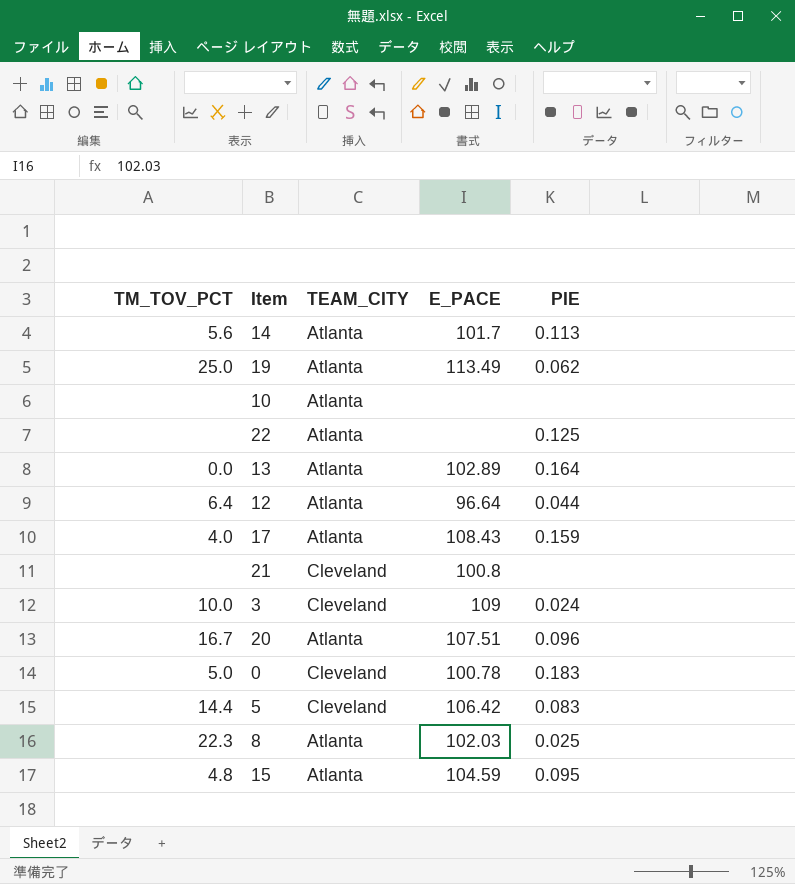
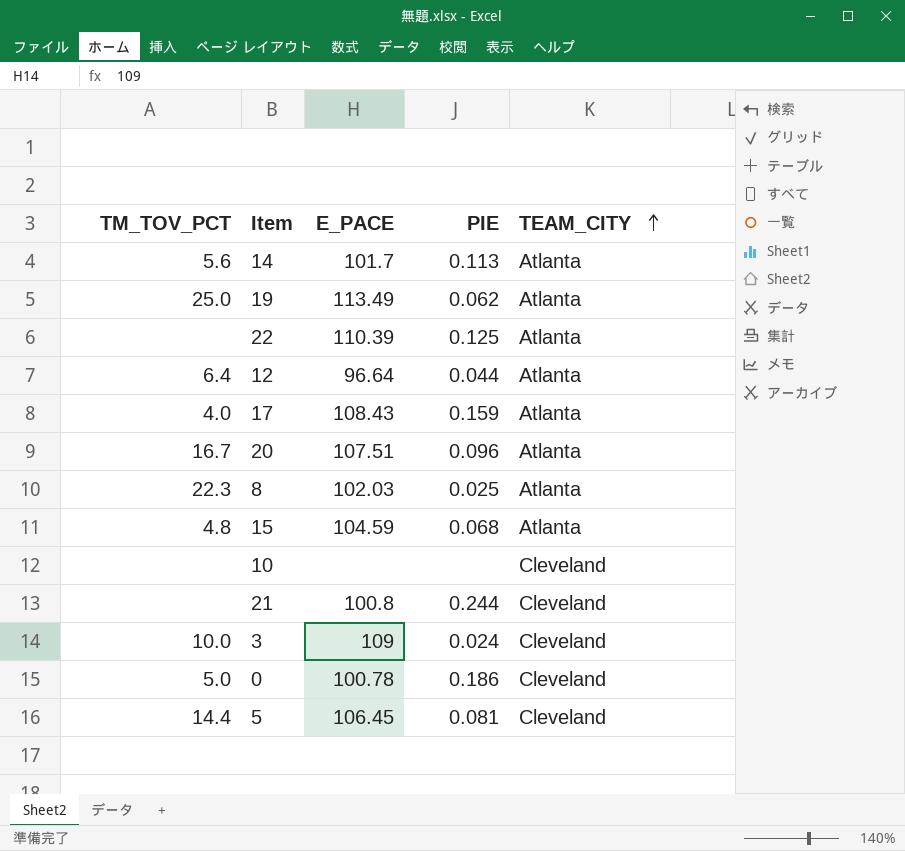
row order: none -> TEAM_CITY ascending
column TEAM_CITY | position: 3 -> 5
row 13: 0.0 | Atlanta | 102.89 | 0.164 -> none
22 | E_PACE: none -> 110.39
15 | PIE: 0.095 -> 0.068
10 | TEAM_CITY: Atlanta -> Cleveland
21 | PIE: none -> 0.244
0 | PIE: 0.183 -> 0.186
5 | E_PACE: 106.42 -> 106.45
5 | PIE: 0.083 -> 0.081

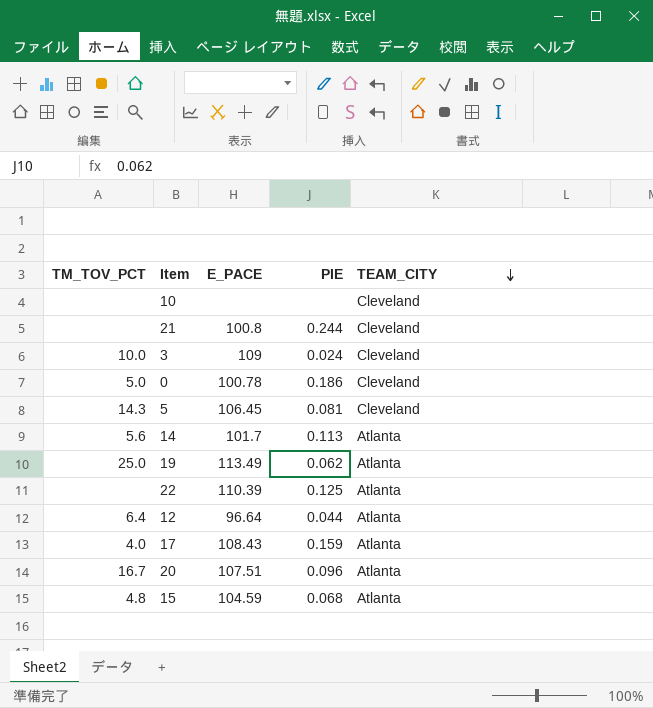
row order: TEAM_CITY ascending -> TEAM_CITY descending
row 8: 22.3 | 102.03 | 0.025 | Atlanta -> none
5 | TM_TOV_PCT: 14.4 -> 14.3

